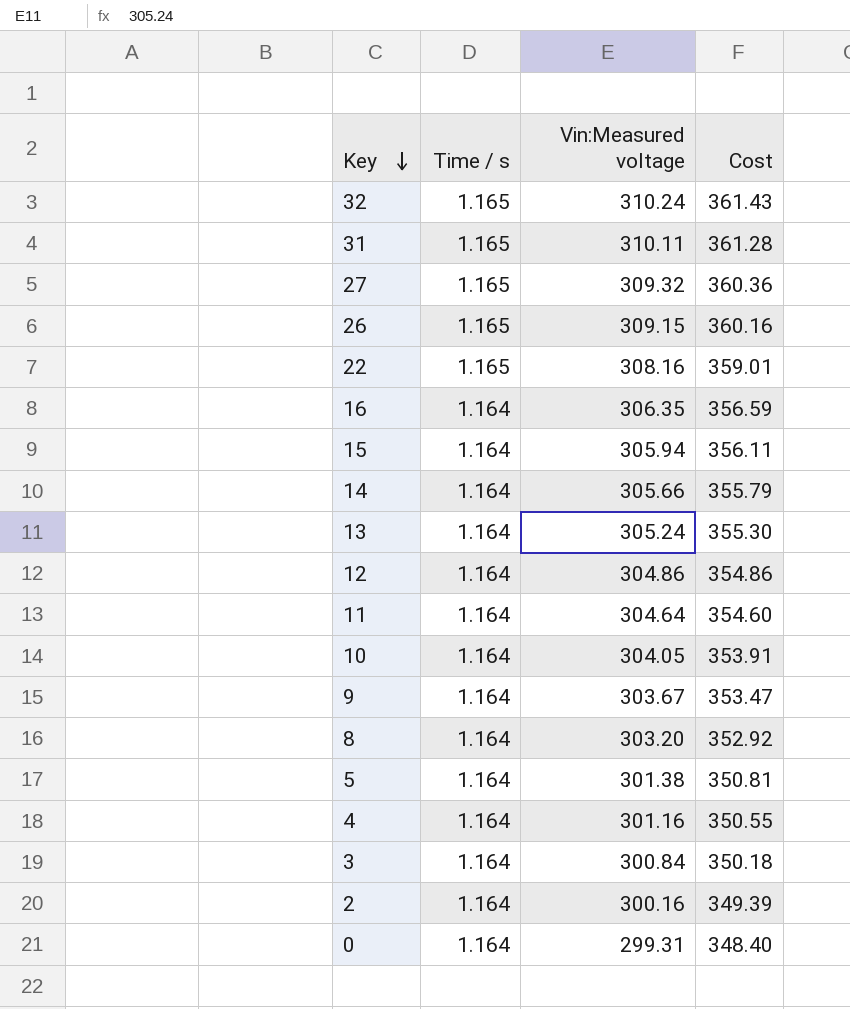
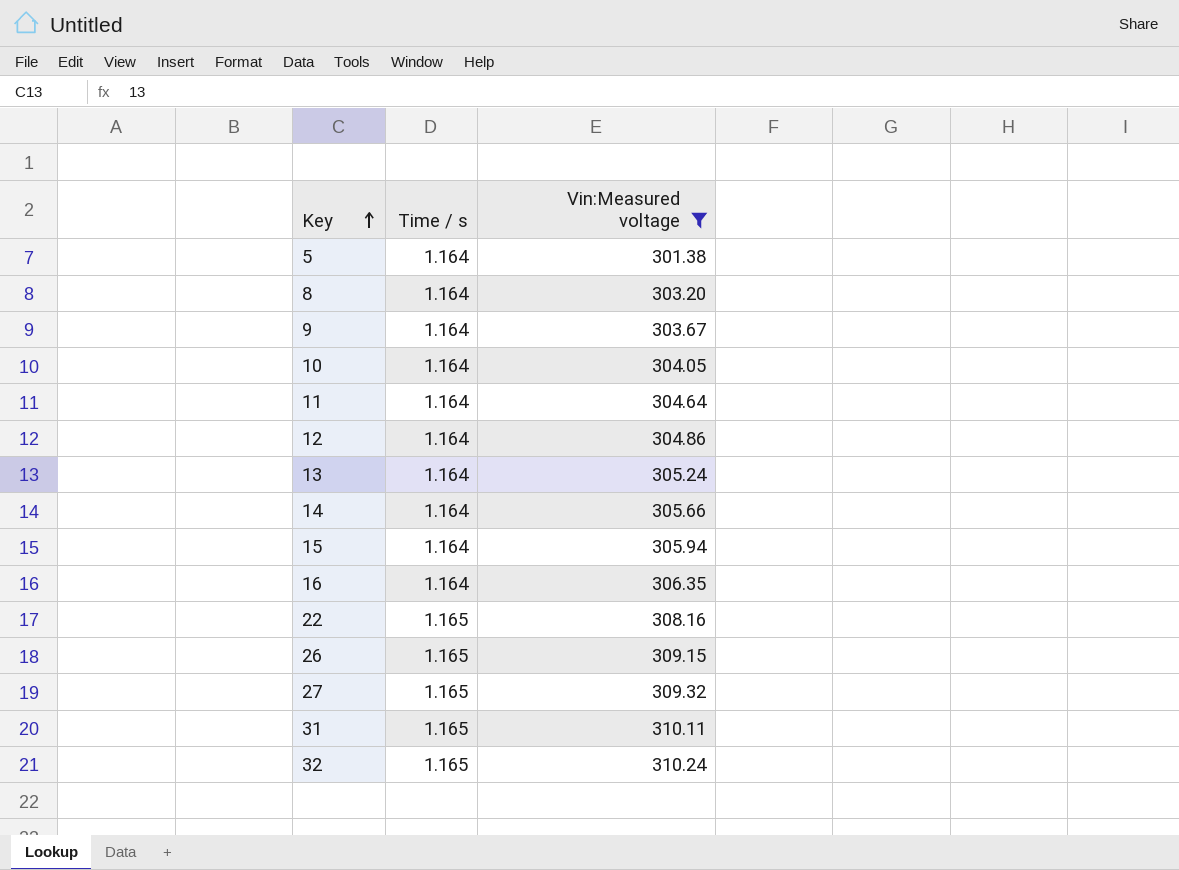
filter: none -> Vin:Measured voltage >= 301.38
row order: Key descending -> Key ascending
column Cost | formula: [Time / s] * [Vin:Measured voltage] -> none

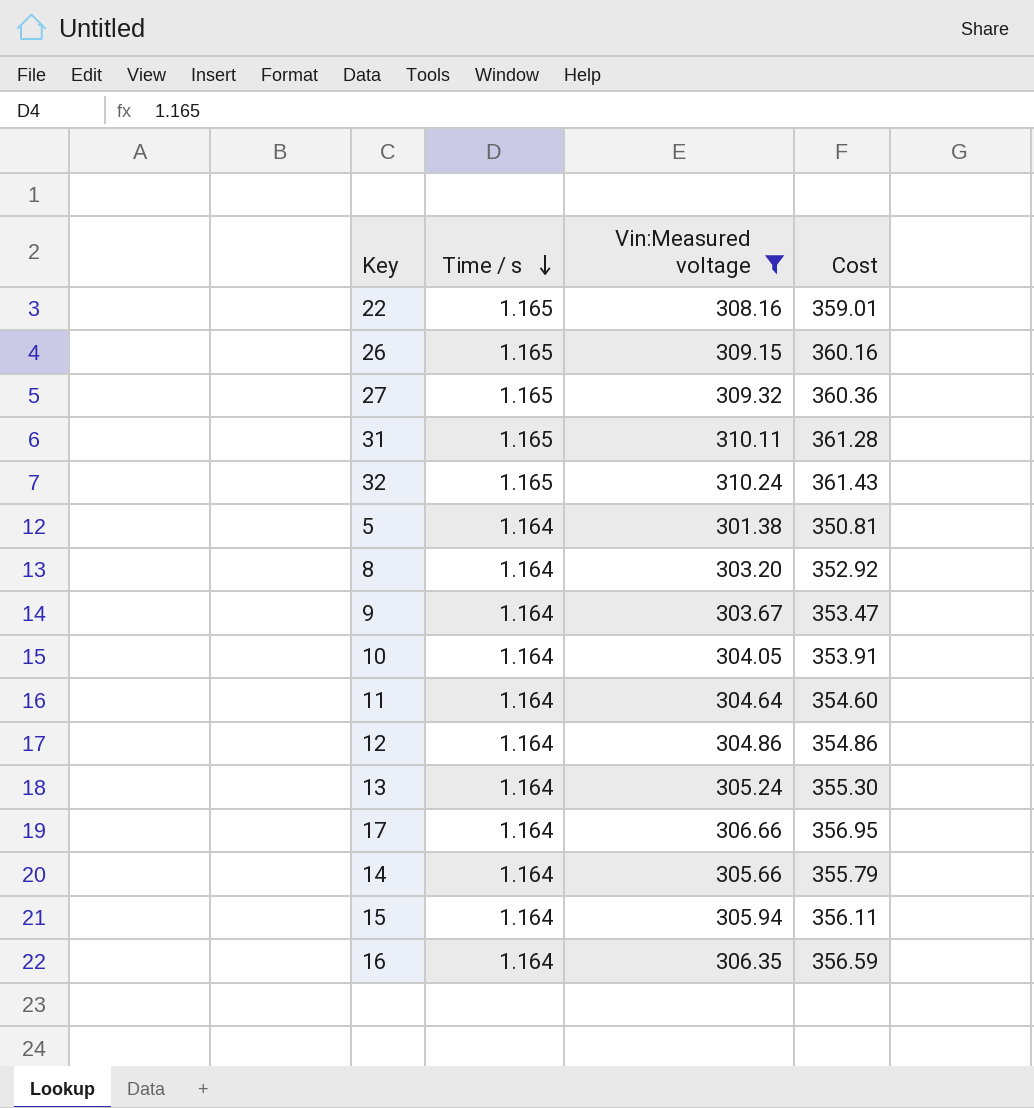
row order: Key ascending -> Time / s descending
column Cost | formula: none -> [Time / s] * [Vin:Measured voltage]
row 17: none -> 1.164 | 306.66 | 356.95

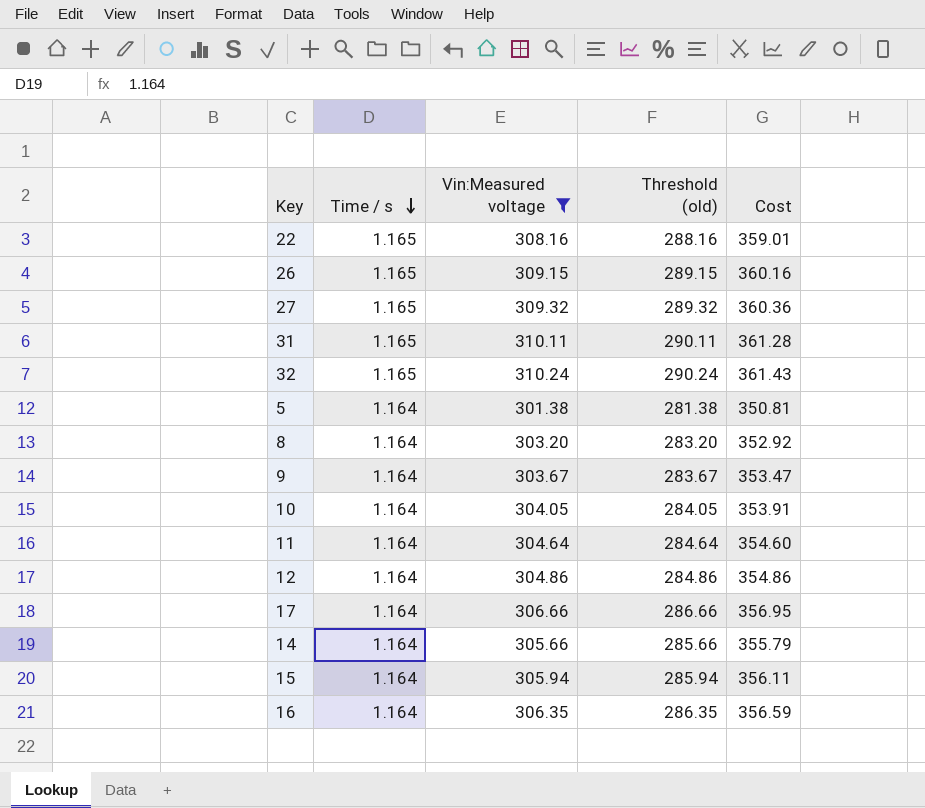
column Threshold (old) | formula: none -> [Vin:Measured voltage] - 20
row 13: 1.164 | 305.24 | 355.30 -> none

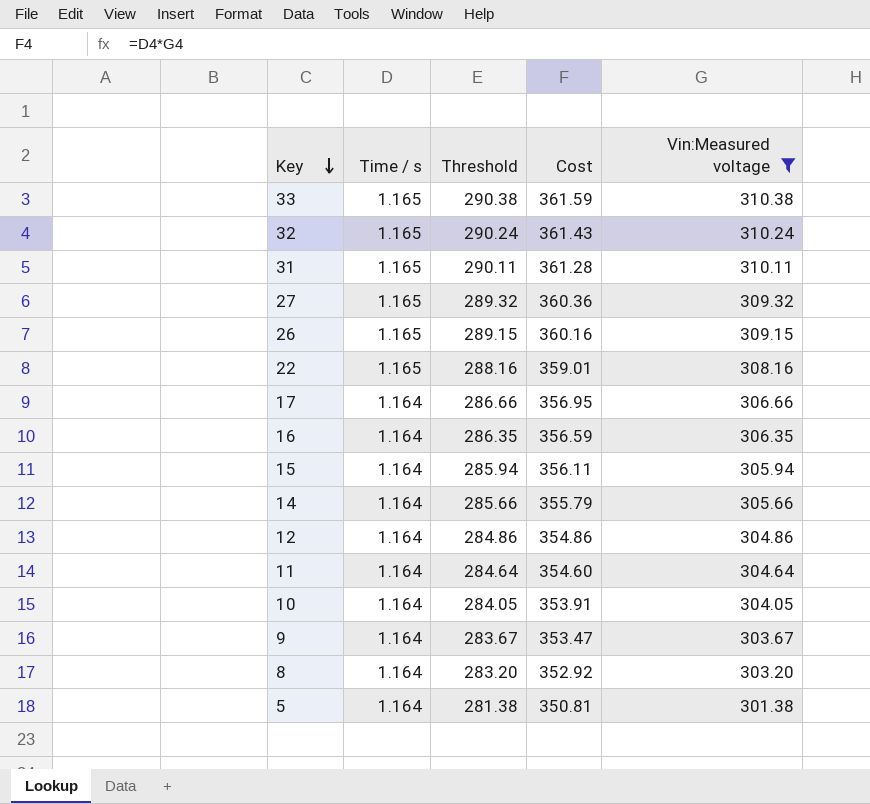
row order: Time / s descending -> Key descending
column name: Threshold (old) -> Threshold
column Vin:Measured voltage | position: 3 -> 5
row 33: none -> 1.165 | 290.38 | 361.59 | 310.38

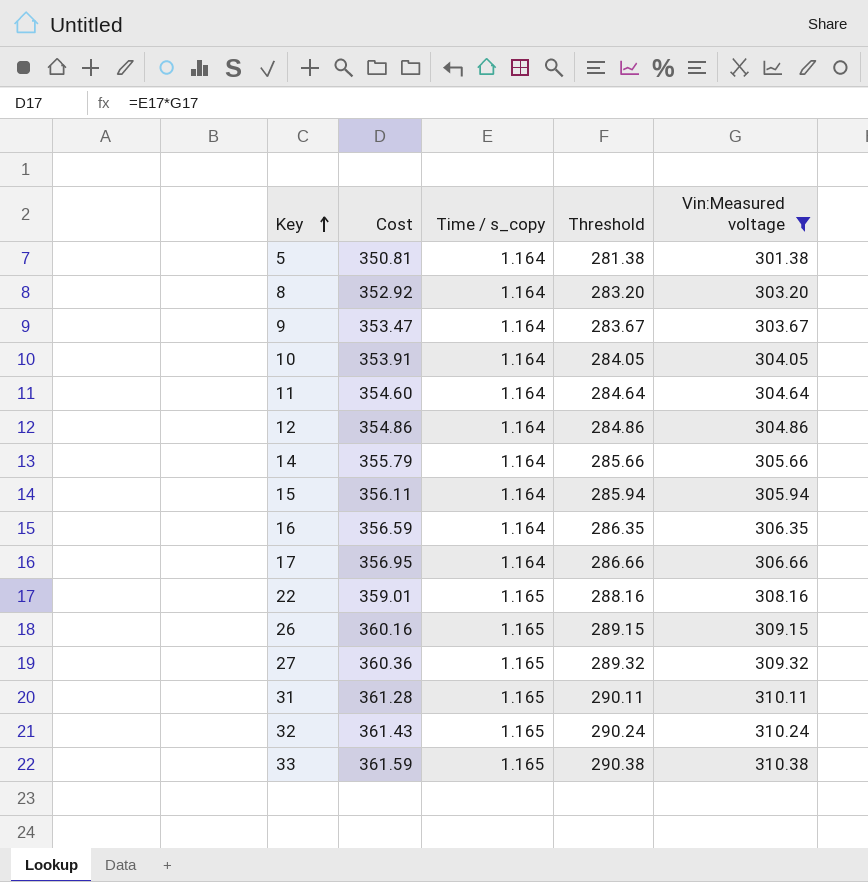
row order: Key descending -> Key ascending
column Cost | position: 4 -> 2
column name: Time / s -> Time / s_copy

